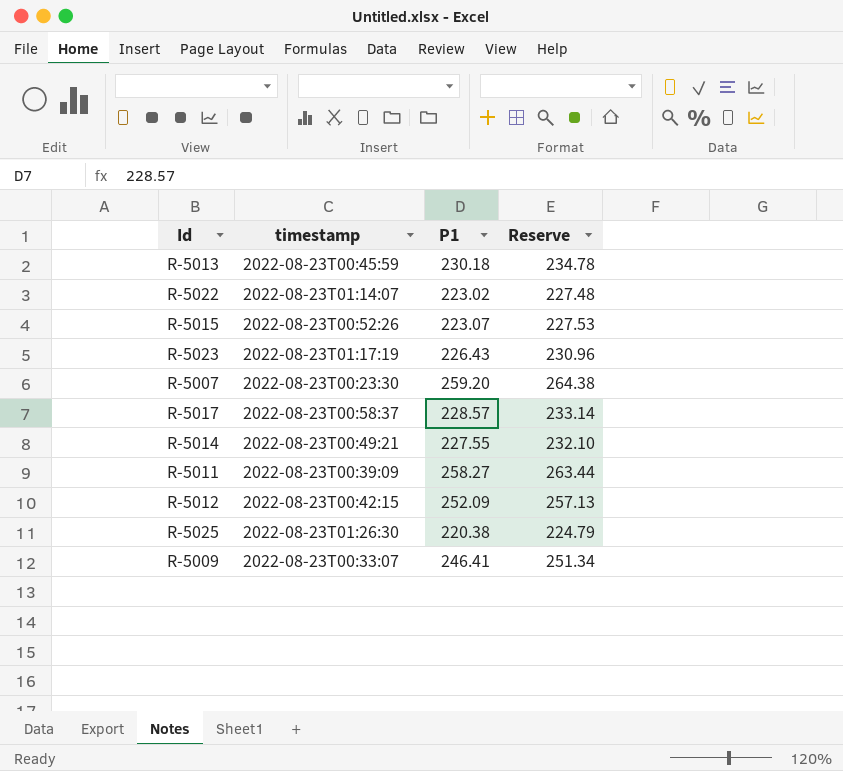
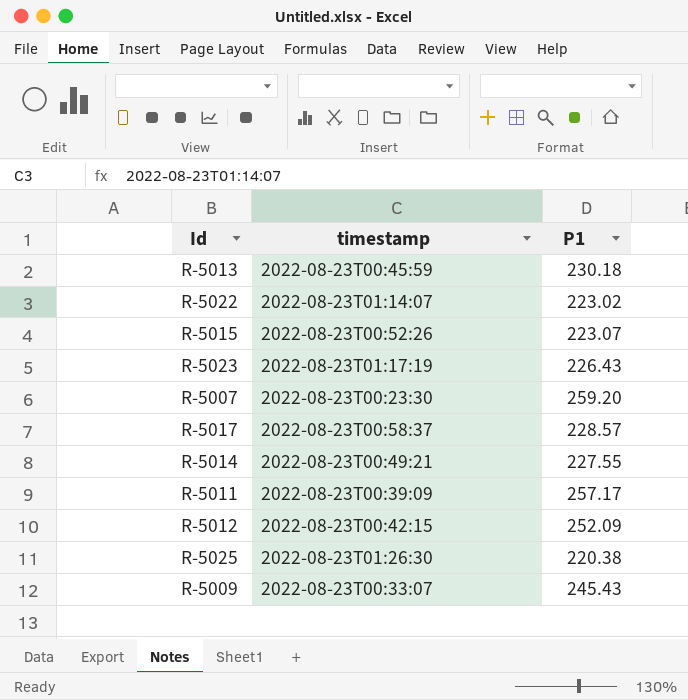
column Reserve | formula: [P1] * 1.02 -> none
R-5011 | P1: 258.27 -> 257.17
R-5009 | P1: 246.41 -> 245.43

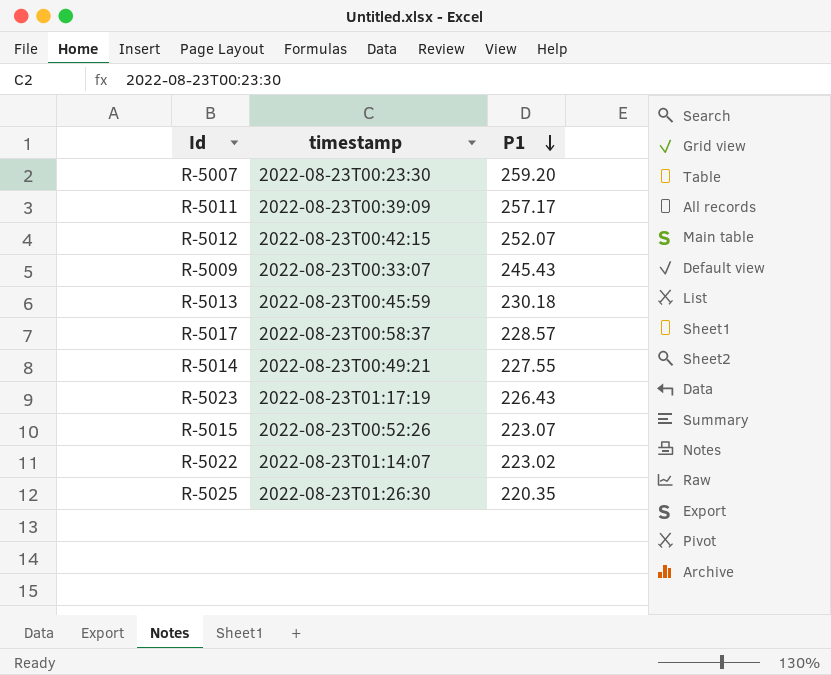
row order: none -> P1 descending
R-5012 | P1: 252.09 -> 252.07
R-5025 | P1: 220.38 -> 220.35

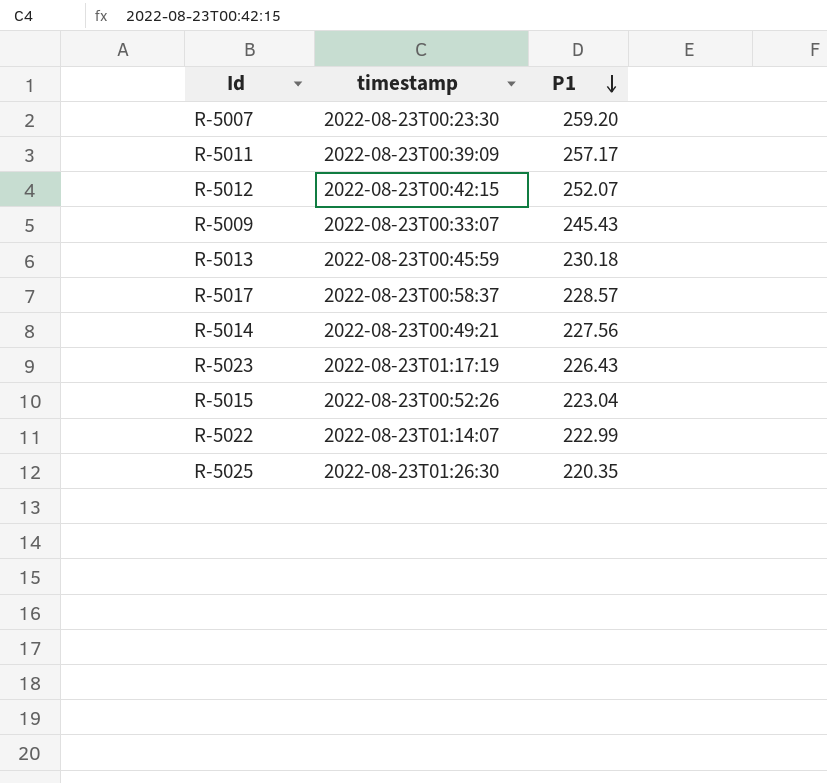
R-5014 | P1: 227.55 -> 227.56
R-5015 | P1: 223.07 -> 223.04
R-5022 | P1: 223.02 -> 222.99

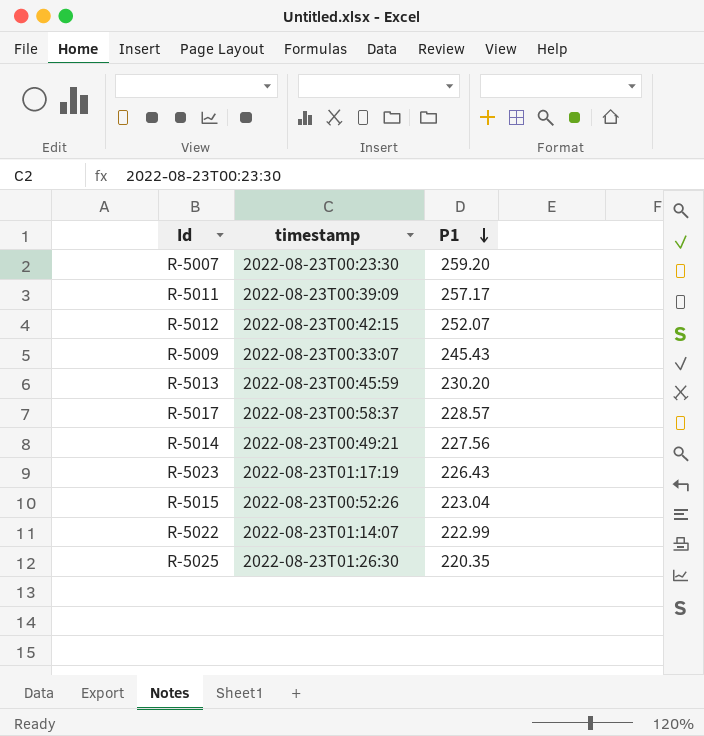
R-5013 | P1: 230.18 -> 230.20

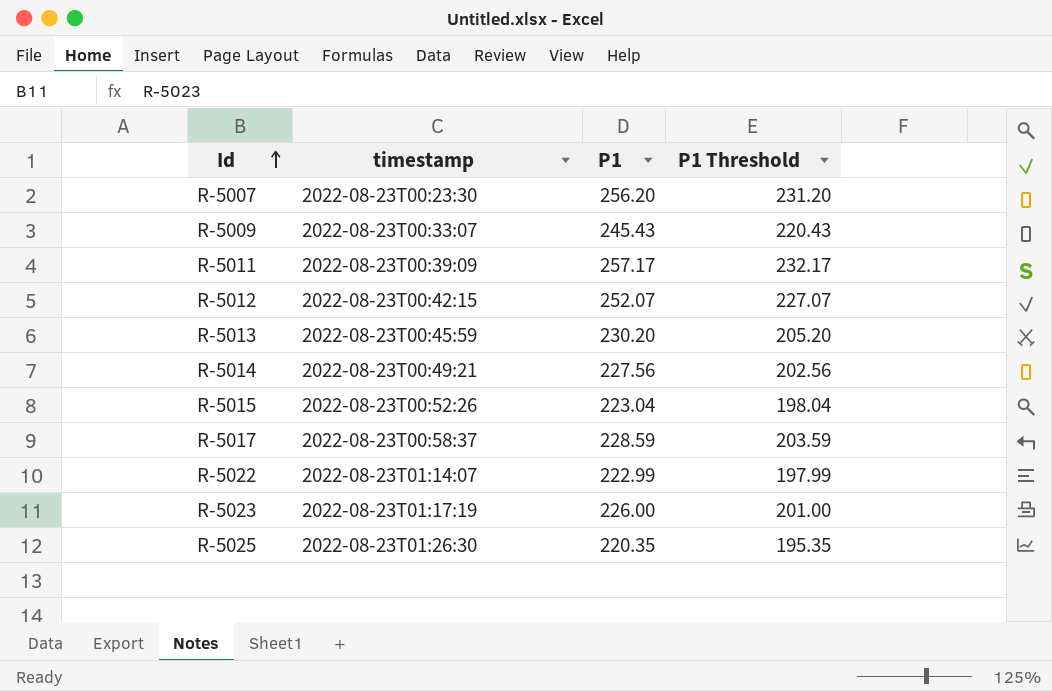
row order: P1 descending -> Id ascending
column P1 Threshold | formula: none -> [P1] - 25
R-5007 | P1: 259.20 -> 256.20
R-5017 | P1: 228.57 -> 228.59
R-5023 | P1: 226.43 -> 226.00

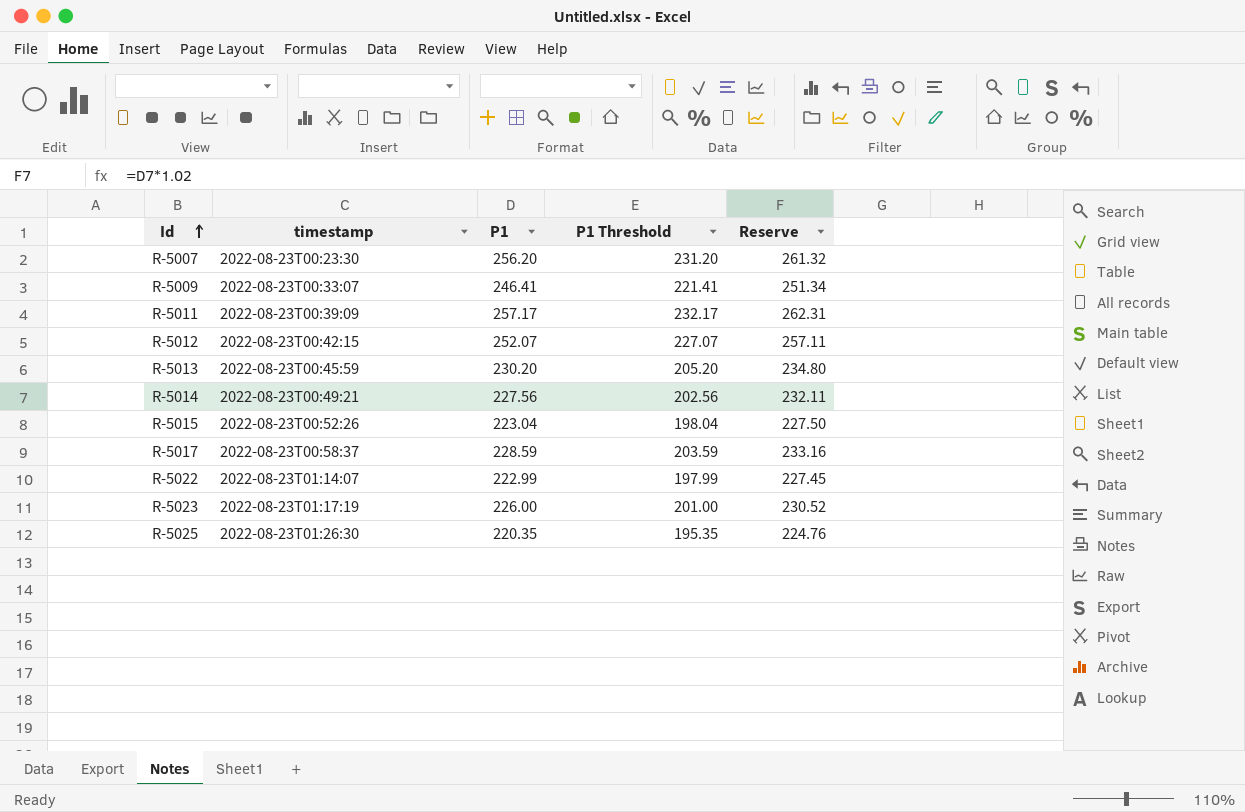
column Reserve | formula: none -> [P1] * 1.02
R-5009 | P1: 245.43 -> 246.41
R-5009 | P1 Threshold: 220.43 -> 221.41

